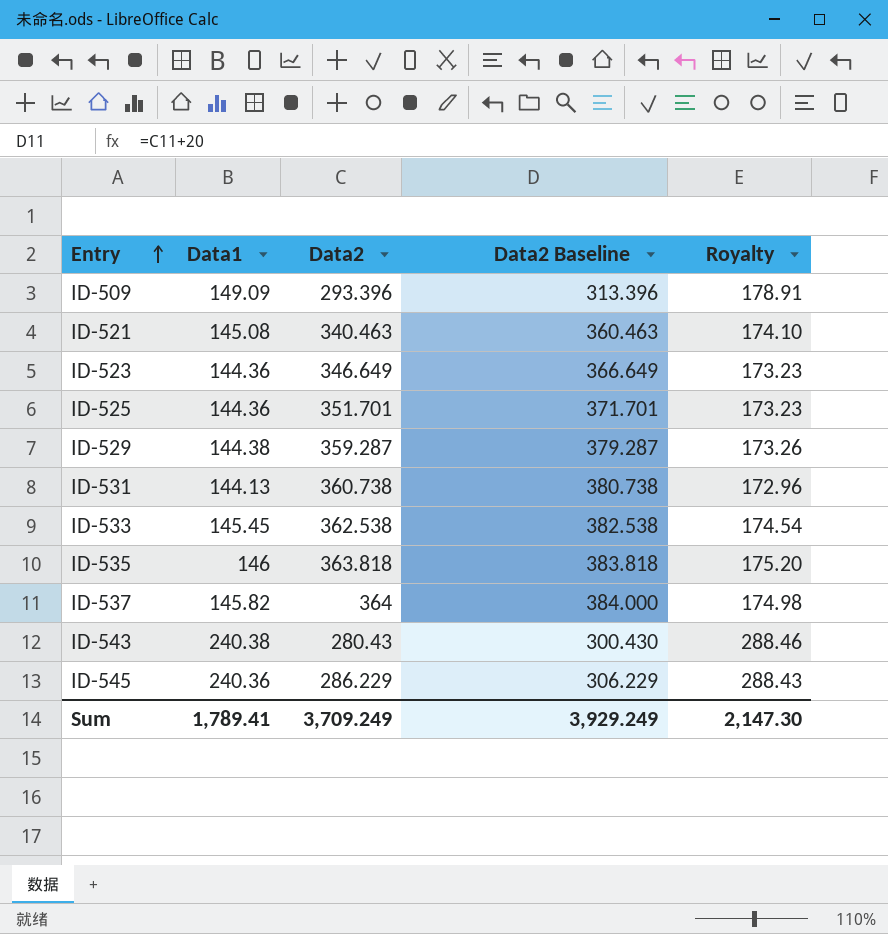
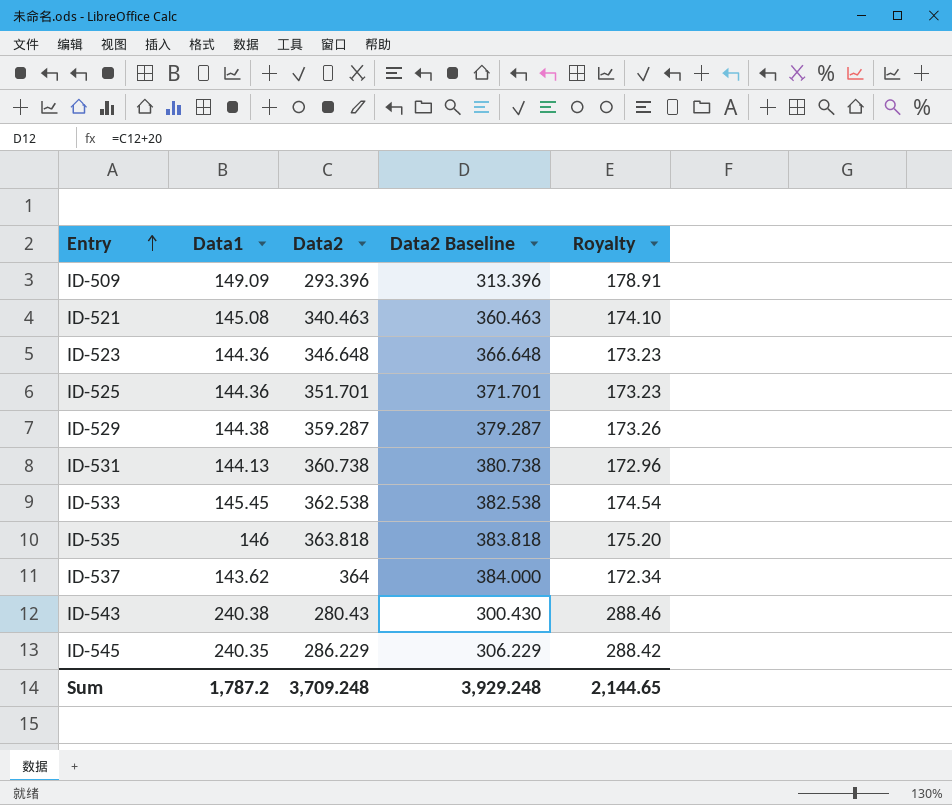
ID-523 | Data2: 346.649 -> 346.648
ID-523 | Data2 Baseline: 366.649 -> 366.648
ID-537 | Data1: 145.82 -> 143.62
ID-537 | Royalty: 174.98 -> 172.34
ID-545 | Data1: 240.36 -> 240.35
ID-545 | Royalty: 288.43 -> 288.42
Sum | Data1: 1,789.41 -> 1,787.2
Sum | Data2: 3,709.249 -> 3,709.248
Sum | Data2 Baseline: 3,929.249 -> 3,929.248
Sum | Royalty: 2,147.30 -> 2,144.65

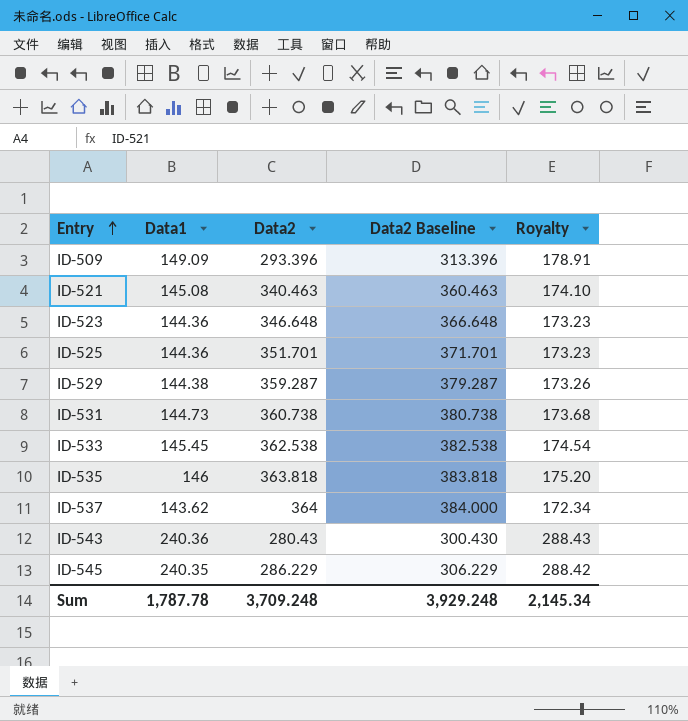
ID-531 | Data1: 144.13 -> 144.73
ID-531 | Royalty: 172.96 -> 173.68
ID-543 | Data1: 240.38 -> 240.36
ID-543 | Royalty: 288.46 -> 288.43
Sum | Data1: 1,787.2 -> 1,787.78
Sum | Royalty: 2,144.65 -> 2,145.34

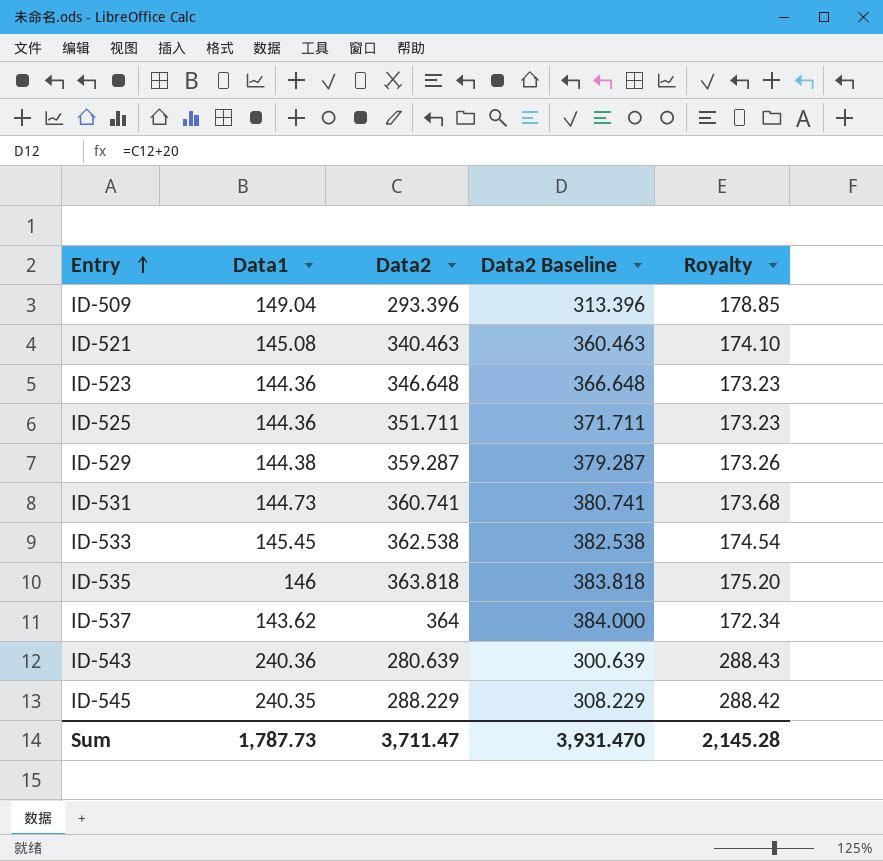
ID-509 | Data1: 149.09 -> 149.04
ID-509 | Royalty: 178.91 -> 178.85
ID-525 | Data2: 351.701 -> 351.711
ID-525 | Data2 Baseline: 371.701 -> 371.711
ID-531 | Data2: 360.738 -> 360.741
ID-531 | Data2 Baseline: 380.738 -> 380.741
ID-543 | Data2: 280.43 -> 280.639
ID-543 | Data2 Baseline: 300.430 -> 300.639
ID-545 | Data2: 286.229 -> 288.229
ID-545 | Data2 Baseline: 306.229 -> 308.229
Sum | Data1: 1,787.78 -> 1,787.73
Sum | Data2: 3,709.248 -> 3,711.47
Sum | Data2 Baseline: 3,929.248 -> 3,931.470
Sum | Royalty: 2,145.34 -> 2,145.28

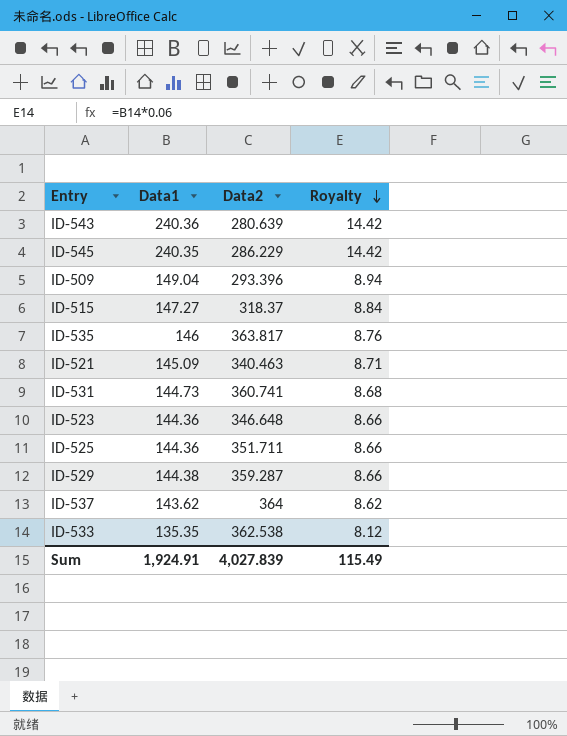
row order: Entry ascending -> Royalty descending
column Data2 Baseline | formula: [Data2] + 20 -> none
column Royalty | formula: [Data1] * 1.2 -> [Data1] * 0.06
ID-545 | Data2: 288.229 -> 286.229
row ID-515: none -> 147.27 | 318.37 | 8.84
ID-535 | Data2: 363.818 -> 363.817
ID-521 | Data1: 145.08 -> 145.09
ID-533 | Data1: 145.45 -> 135.35
Sum | Data1: 1,787.73 -> 1,924.91
Sum | Data2: 3,711.47 -> 4,027.839
Sum | Royalty: 2,145.28 -> 115.49

